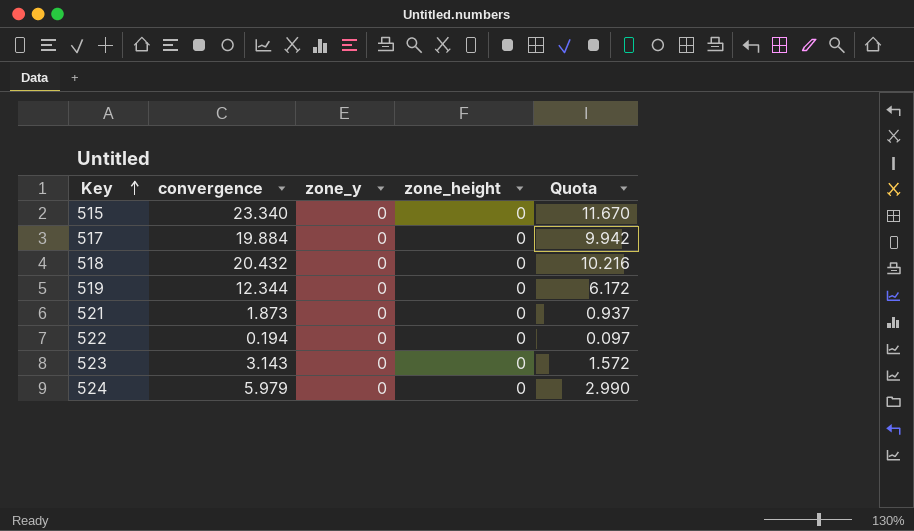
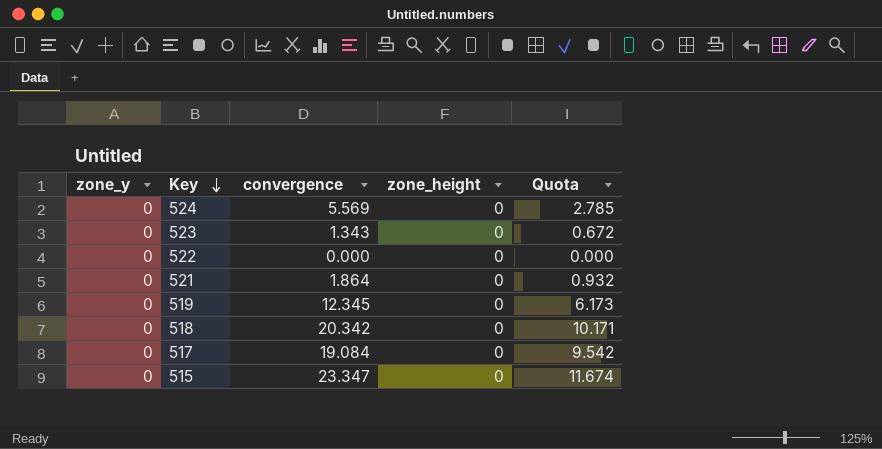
row order: Key ascending -> Key descending
column zone_y | position: 3 -> 1
524 | convergence: 5.979 -> 5.569
524 | Quota: 2.990 -> 2.785
523 | convergence: 3.143 -> 1.343
523 | Quota: 1.572 -> 0.672
522 | convergence: 0.194 -> 0.000
522 | Quota: 0.097 -> 0.000
521 | convergence: 1.873 -> 1.864
521 | Quota: 0.937 -> 0.932
519 | convergence: 12.344 -> 12.345
519 | Quota: 6.172 -> 6.173
518 | convergence: 20.432 -> 20.342
518 | Quota: 10.216 -> 10.171
517 | convergence: 19.884 -> 19.084
517 | Quota: 9.942 -> 9.542
515 | convergence: 23.340 -> 23.347
515 | Quota: 11.670 -> 11.674

